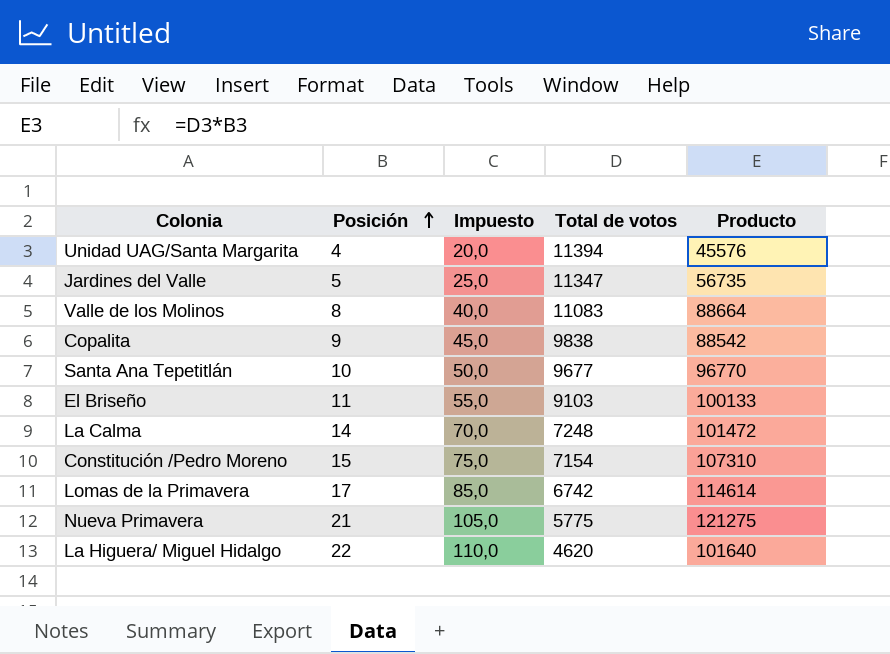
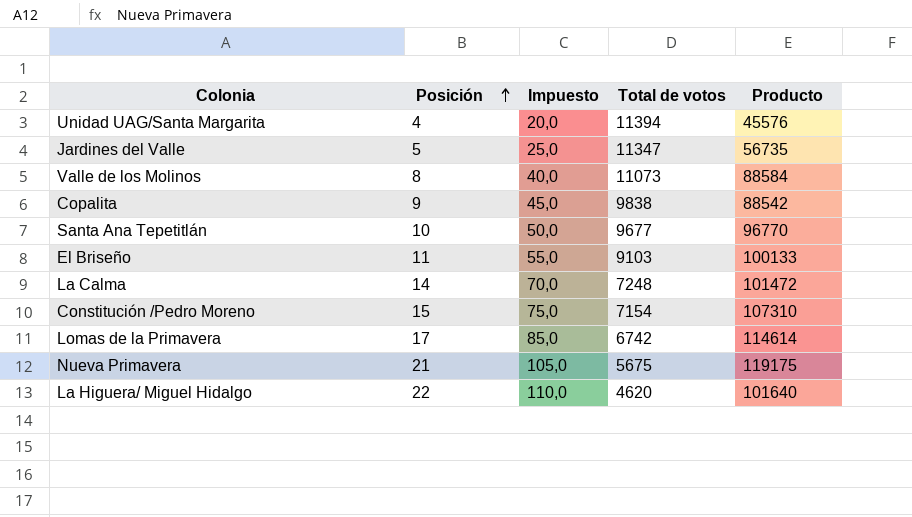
Valle de los Molinos | Total de votos: 11083 -> 11073
Valle de los Molinos | Producto: 88664 -> 88584
Nueva Primavera | Total de votos: 5775 -> 5675
Nueva Primavera | Producto: 121275 -> 119175

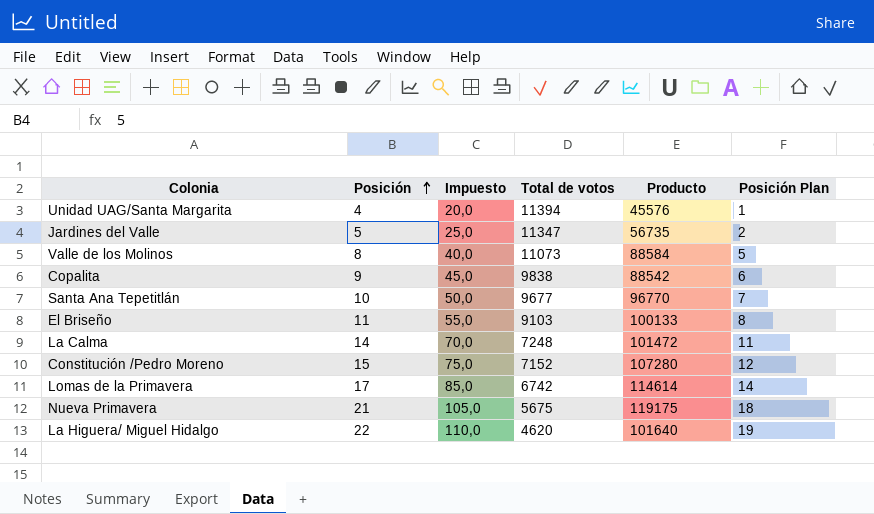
column Posición Plan | formula: none -> [Posición] - 3
Constitución /Pedro Moreno | Total de votos: 7154 -> 7152
Constitución /Pedro Moreno | Producto: 107310 -> 107280

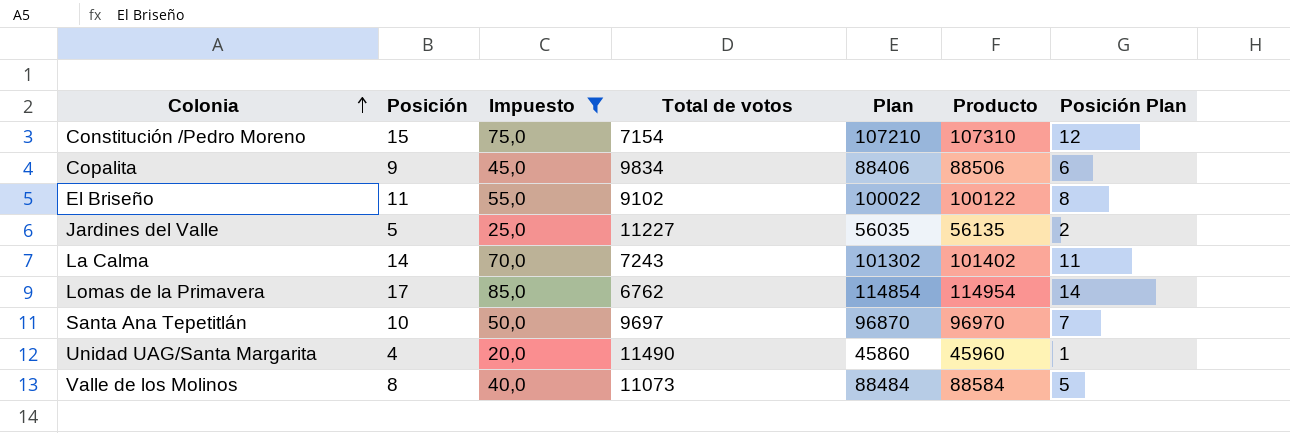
filter: none -> Impuesto <= 85,0
row order: Posición ascending -> Colonia ascending
column Plan | formula: none -> [Producto] - 100
Constitución /Pedro Moreno | Total de votos: 7152 -> 7154
Constitución /Pedro Moreno | Producto: 107280 -> 107310
Copalita | Total de votos: 9838 -> 9834
Copalita | Producto: 88542 -> 88506
El Briseño | Total de votos: 9103 -> 9102
El Briseño | Producto: 100133 -> 100122
Jardines del Valle | Total de votos: 11347 -> 11227
Jardines del Valle | Producto: 56735 -> 56135
La Calma | Total de votos: 7248 -> 7243
La Calma | Producto: 101472 -> 101402
Lomas de la Primavera | Total de votos: 6742 -> 6762
Lomas de la Primavera | Producto: 114614 -> 114954
Santa Ana Tepetitlán | Total de votos: 9677 -> 9697
Santa Ana Tepetitlán | Producto: 96770 -> 96970
Unidad UAG/Santa Margarita | Total de votos: 11394 -> 11490
Unidad UAG/Santa Margarita | Producto: 45576 -> 45960

